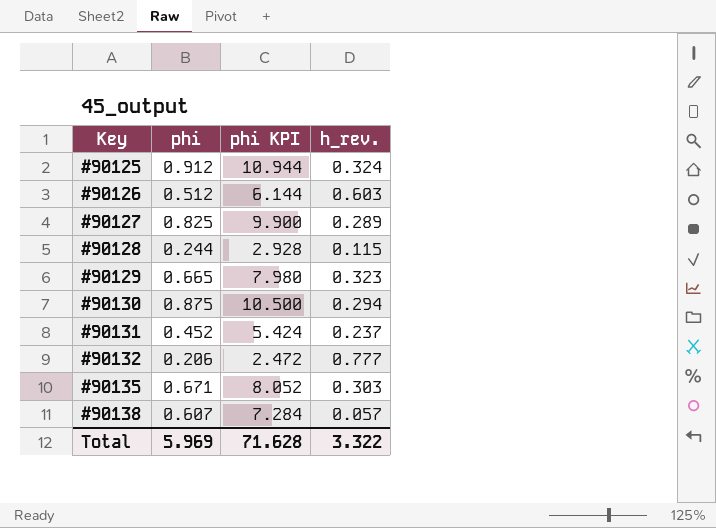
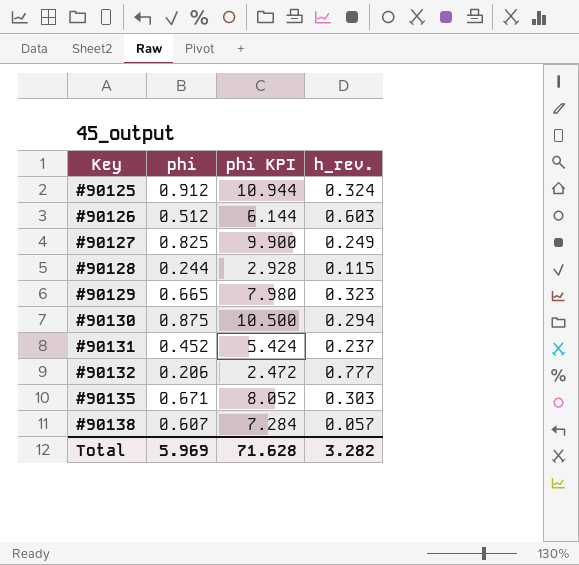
#90127 | h_rev.: 0.289 -> 0.249
Total | h_rev.: 3.322 -> 3.282

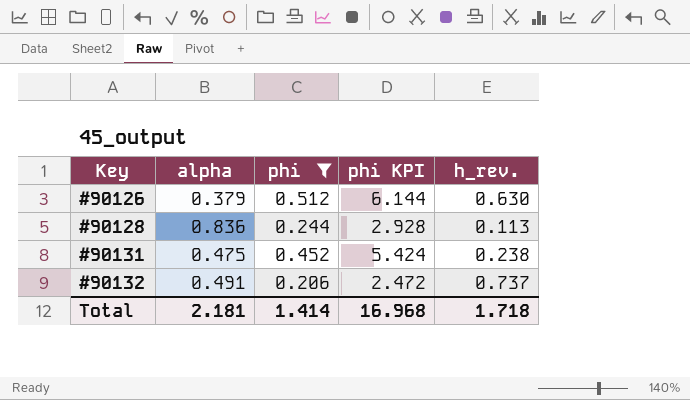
filter: none -> phi <= 0.512
column alpha | position: none -> 2
#90126 | h_rev.: 0.603 -> 0.630
#90128 | h_rev.: 0.115 -> 0.113
#90131 | h_rev.: 0.237 -> 0.238
#90132 | h_rev.: 0.777 -> 0.737
Total | phi: 5.969 -> 1.414
Total | phi KPI: 71.628 -> 16.968
Total | h_rev.: 3.282 -> 1.718

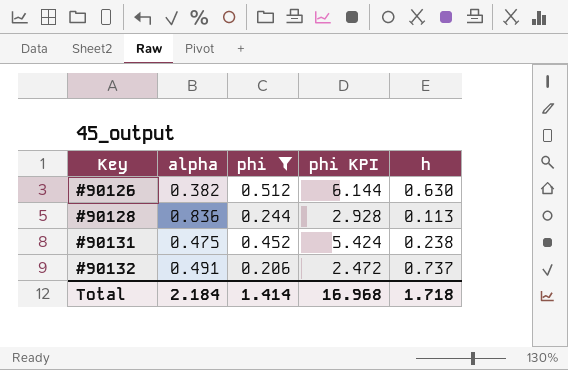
column name: h_rev. -> h
#90126 | alpha: 0.379 -> 0.382
Total | alpha: 2.181 -> 2.184

